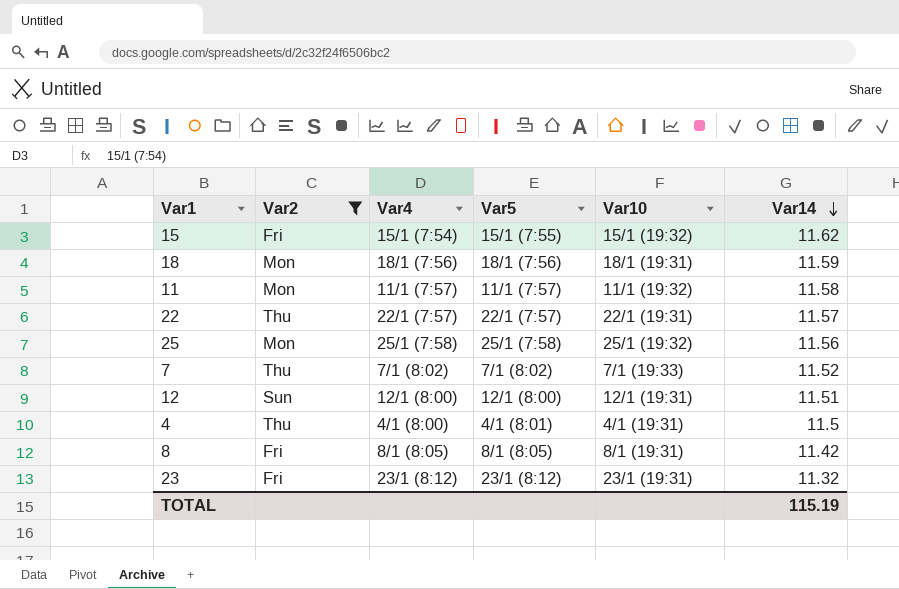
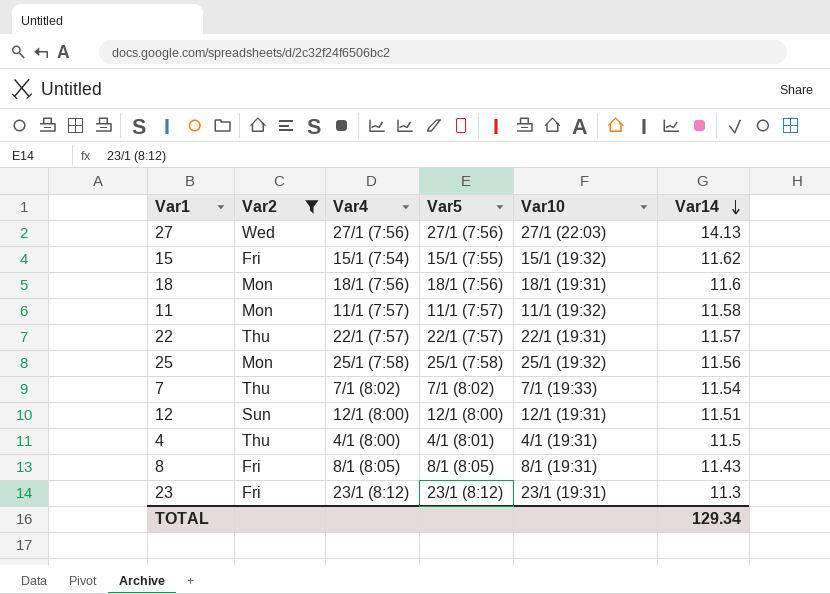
row 27: none -> Wed | 27/1 (7:56) | 27/1 (7:56) | 27/1 (22:03) | 14.13
18 | Var14: 11.59 -> 11.6
7 | Var14: 11.52 -> 11.54
8 | Var14: 11.42 -> 11.43
23 | Var14: 11.32 -> 11.3
TOTAL | Var14: 115.19 -> 129.34

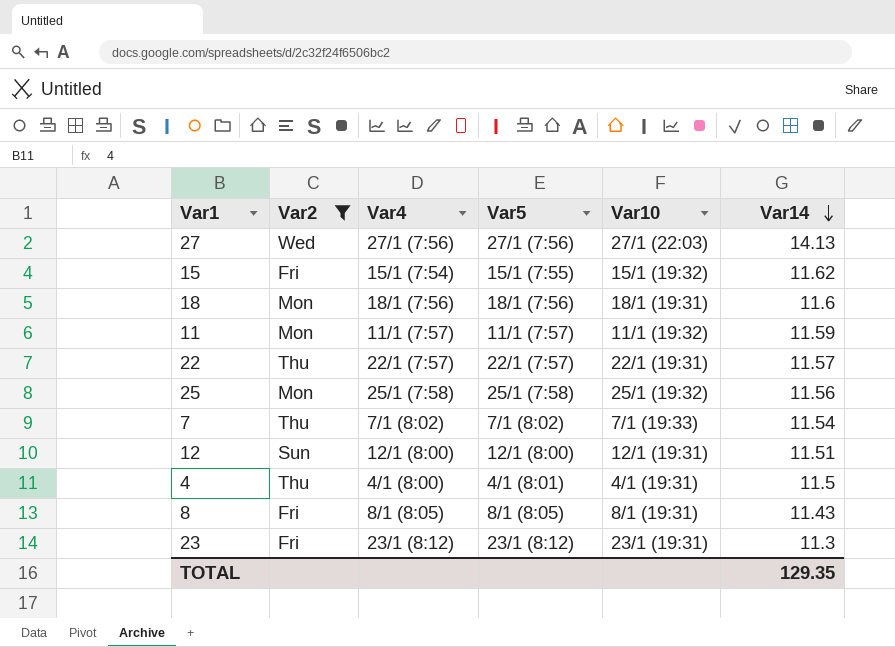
11 | Var14: 11.58 -> 11.59
TOTAL | Var14: 129.34 -> 129.35

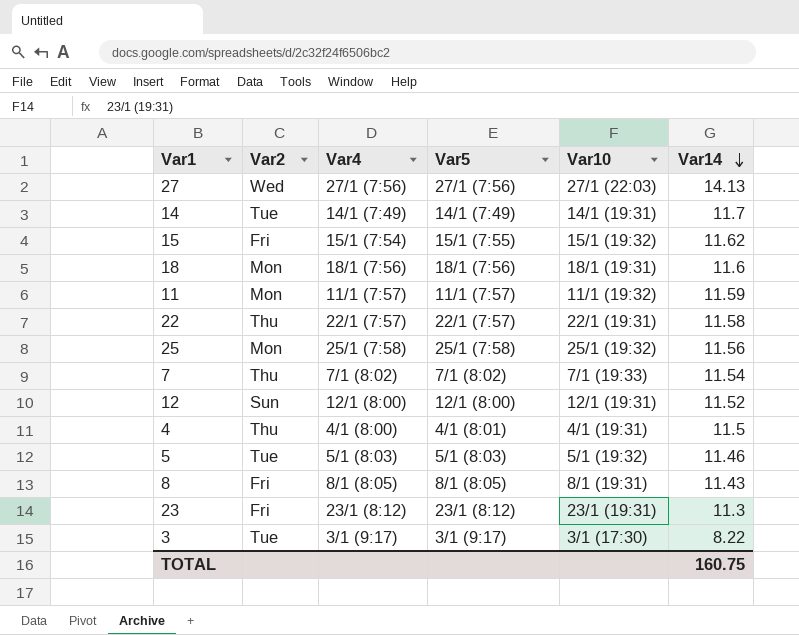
filter: Var2 != Tue -> none
22 | Var14: 11.57 -> 11.58
12 | Var14: 11.51 -> 11.52
TOTAL | Var14: 129.35 -> 160.75

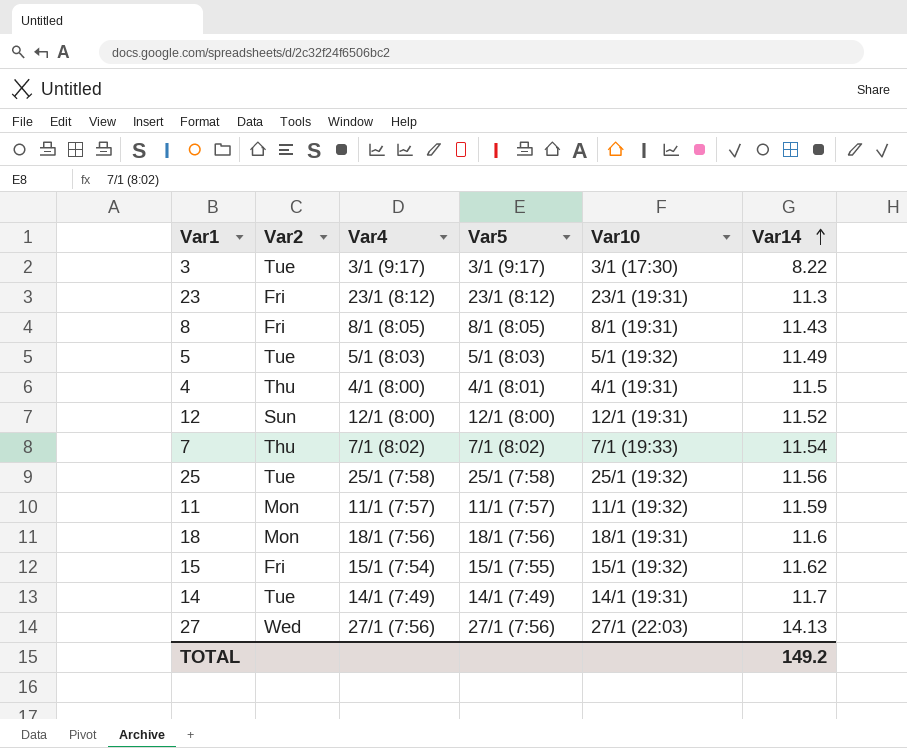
row order: Var14 descending -> Var14 ascending
row 22: Thu | 22/1 (7:57) | 22/1 (7:57) | 22/1 (19:31) | 11.58 -> none
5 | Var14: 11.46 -> 11.49
25 | Var2: Mon -> Tue
TOTAL | Var14: 160.75 -> 149.2

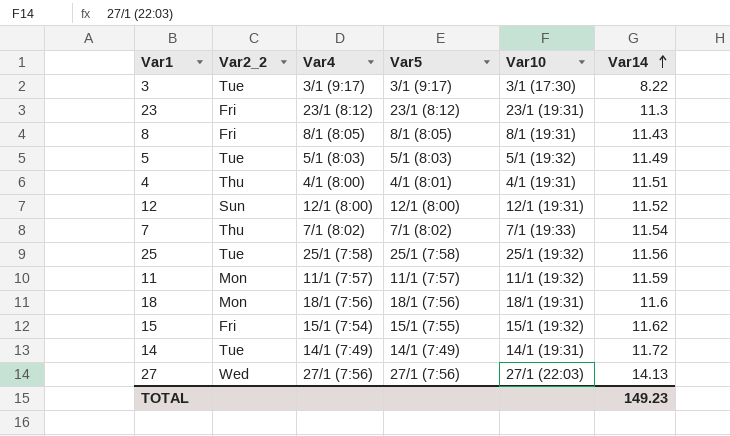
column name: Var2 -> Var2_2
4 | Var14: 11.5 -> 11.51
14 | Var14: 11.7 -> 11.72
TOTAL | Var14: 149.2 -> 149.23

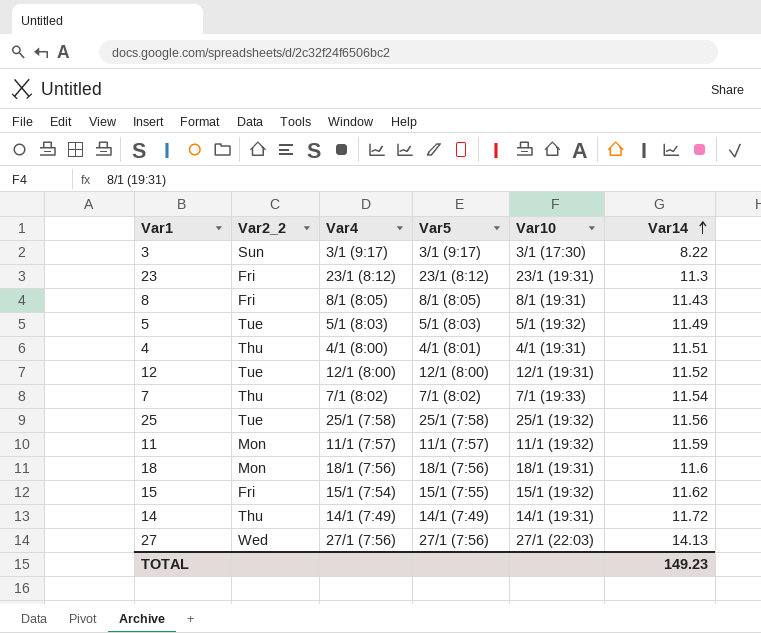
3 | Var2_2: Tue -> Sun
12 | Var2_2: Sun -> Tue
14 | Var2_2: Tue -> Thu

